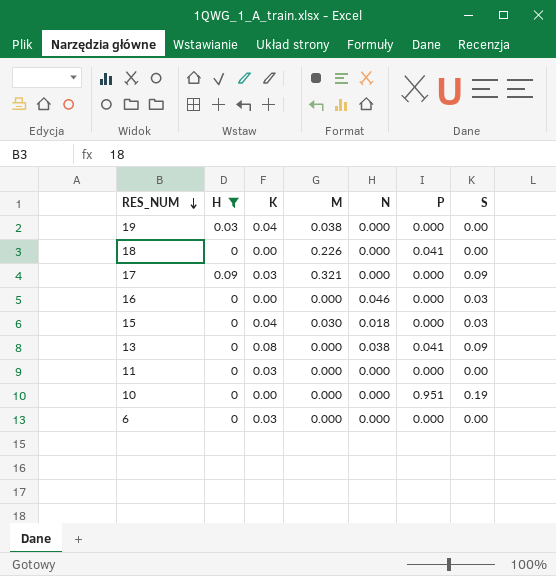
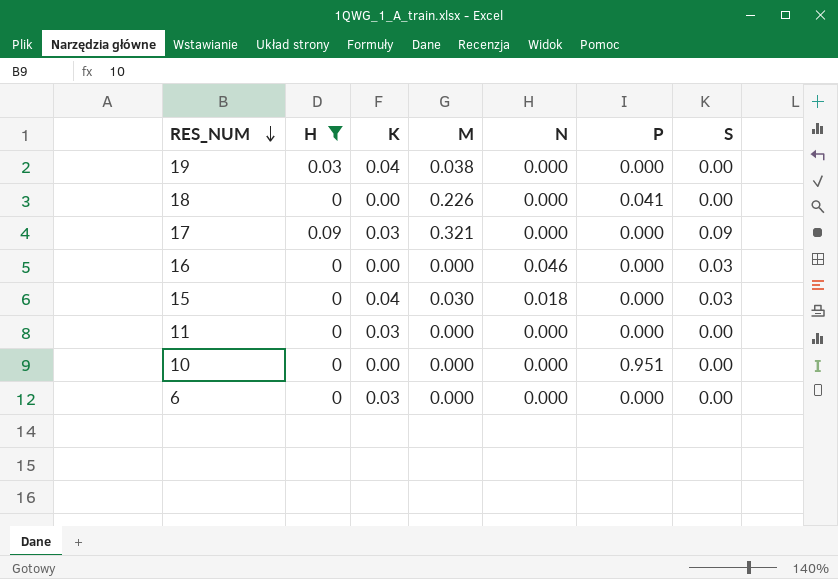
row 13: 0 | 0.08 | 0.000 | 0.038 | 0.041 | 0.09 -> none
10 | S: 0.19 -> 0.00

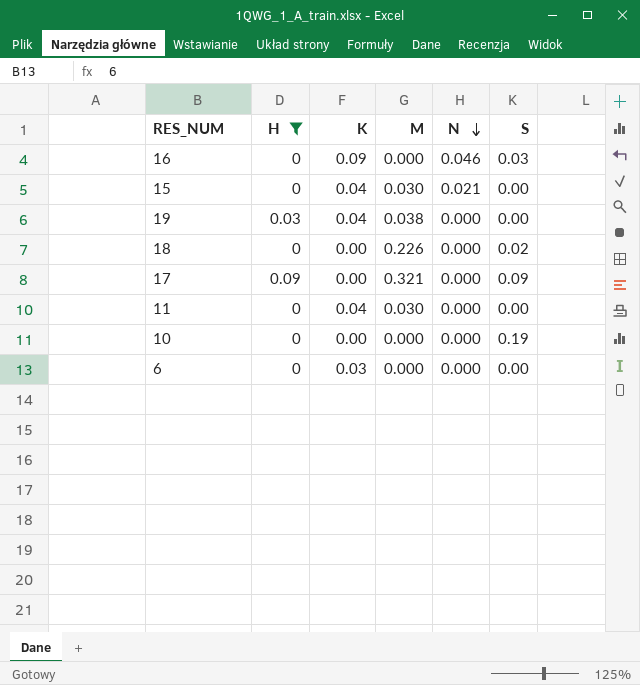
row order: RES_NUM descending -> N descending
column P | position: 6 -> none
16 | K: 0.00 -> 0.09
15 | N: 0.018 -> 0.021
15 | S: 0.03 -> 0.00
18 | S: 0.00 -> 0.02
17 | K: 0.03 -> 0.00
11 | K: 0.03 -> 0.04
11 | M: 0.000 -> 0.030
10 | S: 0.00 -> 0.19

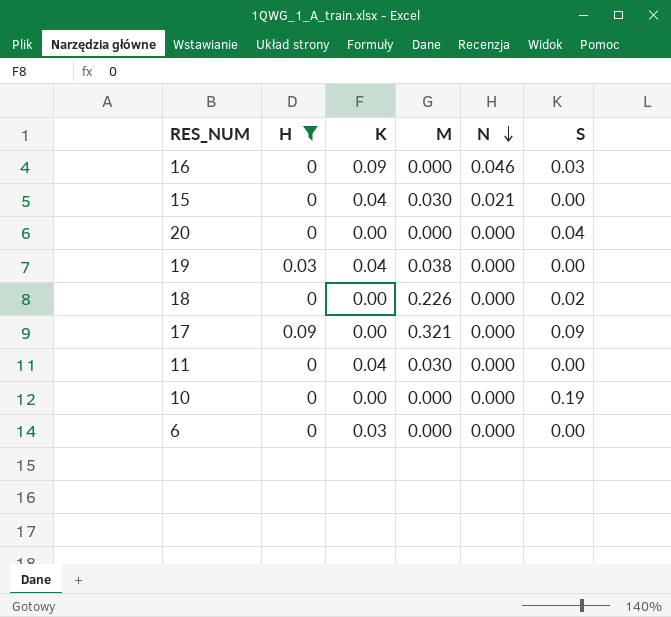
row 20: none -> 0 | 0.00 | 0.000 | 0.000 | 0.04

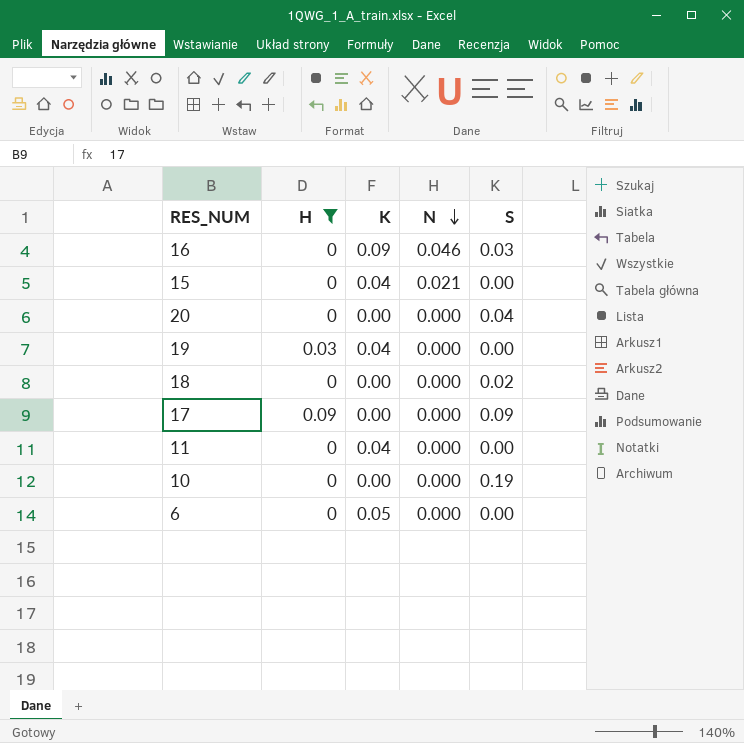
column M | position: 4 -> none
6 | K: 0.03 -> 0.05

